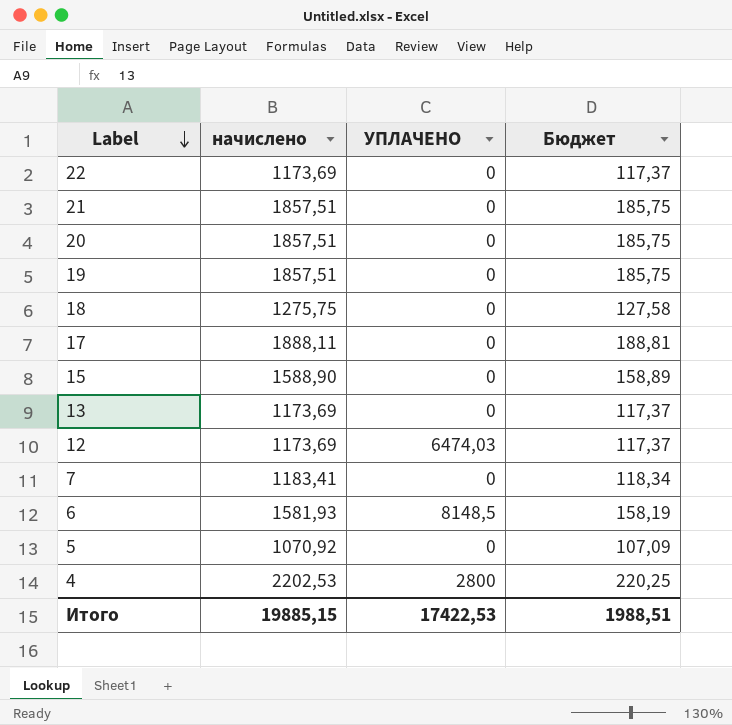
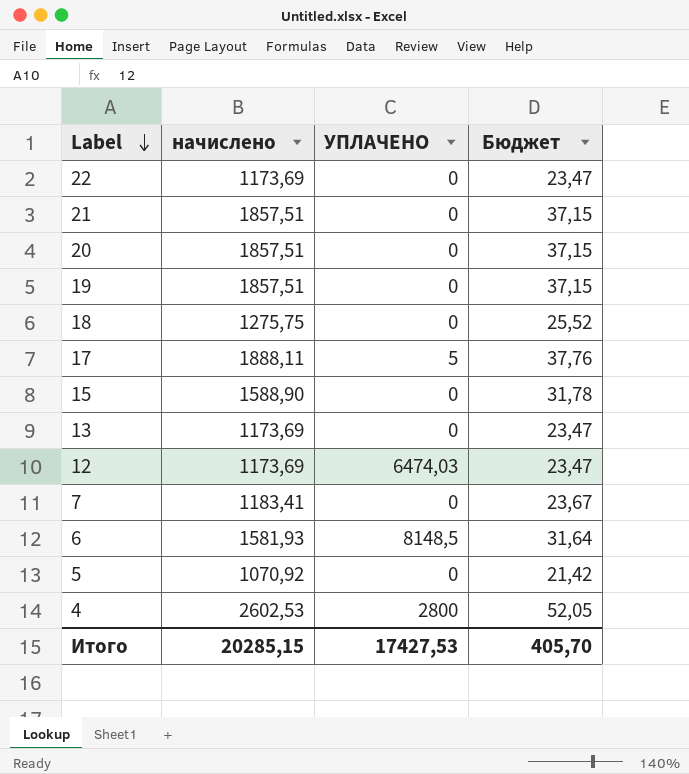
column Бюджет | formula: [начислено] * 0,1 -> [начислено] * 0,02
17 | УПЛАЧЕНО: 0 -> 5
4 | начислено: 2202,53 -> 2602,53
Итого | начислено: 19885,15 -> 20285,15
Итого | УПЛАЧЕНО: 17422,53 -> 17427,53
Итого | Бюджет: 1988,51 -> 405,70

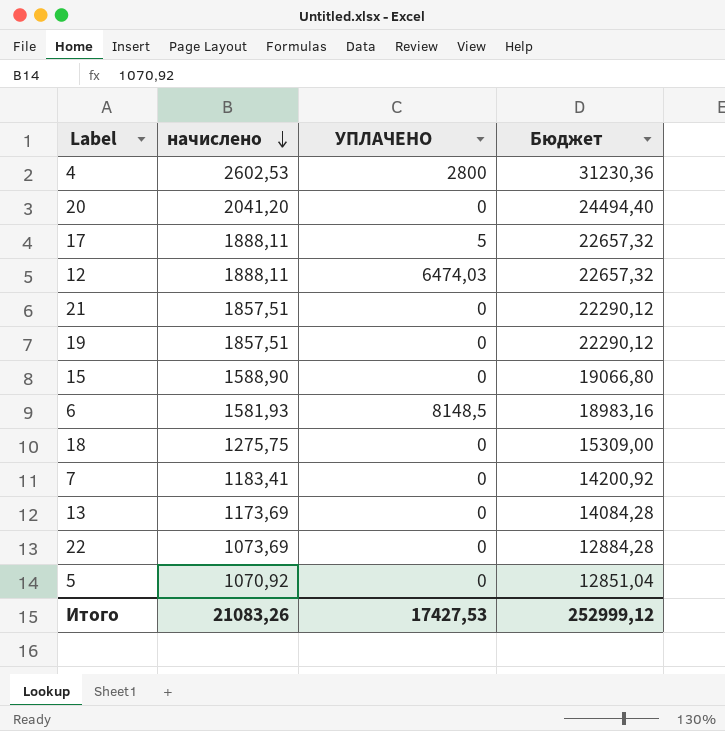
row order: Label descending -> начислено descending
column Бюджет | formula: [начислено] * 0,02 -> [начислено] * 12
20 | начислено: 1857,51 -> 2041,20
12 | начислено: 1173,69 -> 1888,11
22 | начислено: 1173,69 -> 1073,69
Итого | начислено: 20285,15 -> 21083,26
Итого | Бюджет: 405,70 -> 252999,12

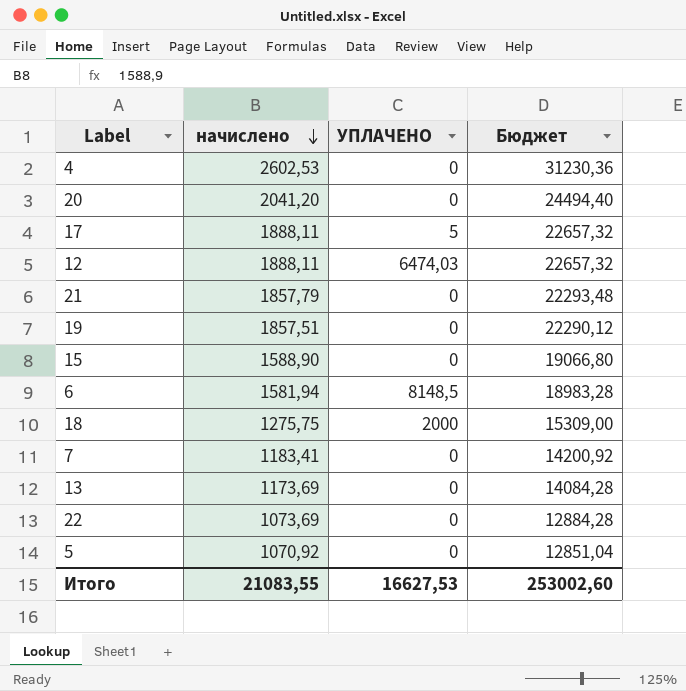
4 | УПЛАЧЕНО: 2800 -> 0
21 | начислено: 1857,51 -> 1857,79
21 | Бюджет: 22290,12 -> 22293,48
6 | начислено: 1581,93 -> 1581,94
6 | Бюджет: 18983,16 -> 18983,28
18 | УПЛАЧЕНО: 0 -> 2000
Итого | начислено: 21083,26 -> 21083,55
Итого | УПЛАЧЕНО: 17427,53 -> 16627,53
Итого | Бюджет: 252999,12 -> 253002,60

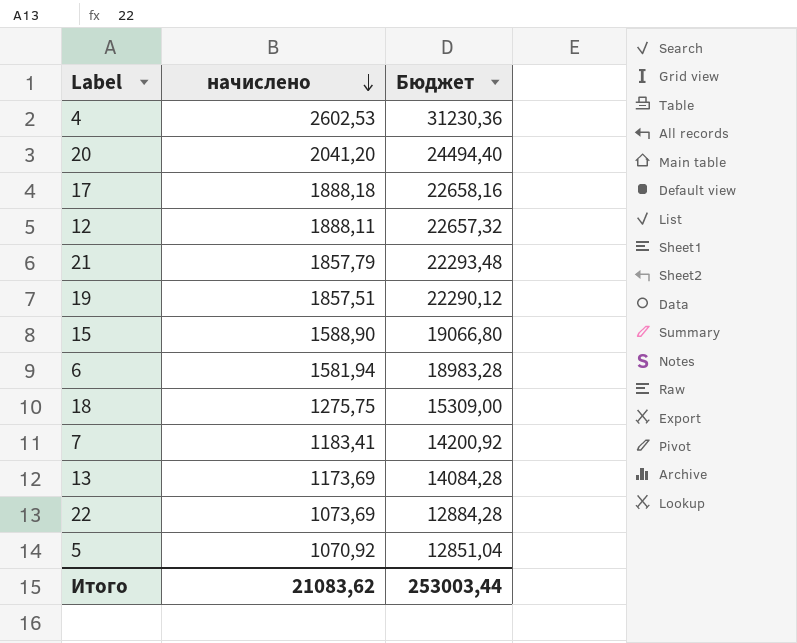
column УПЛАЧЕНО | position: 3 -> none
17 | начислено: 1888,11 -> 1888,18
17 | Бюджет: 22657,32 -> 22658,16
Итого | начислено: 21083,55 -> 21083,62
Итого | Бюджет: 253002,60 -> 253003,44

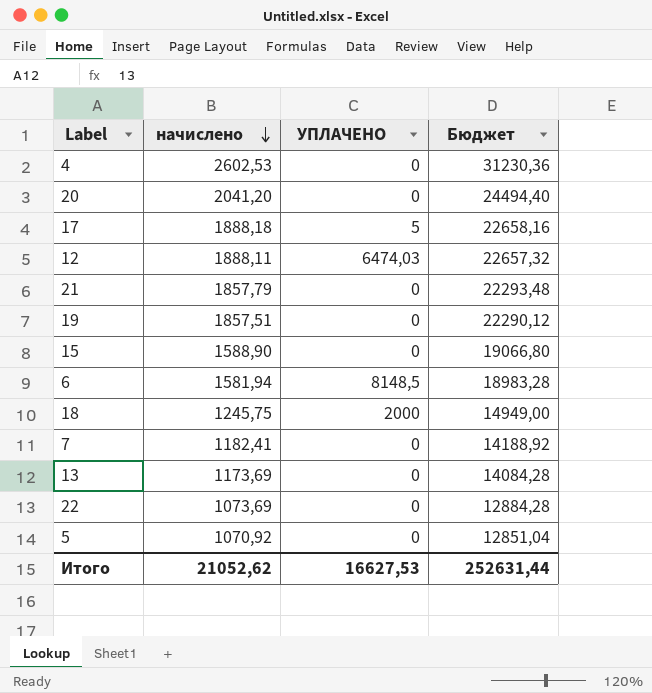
column УПЛАЧЕНО | position: none -> 3
18 | начислено: 1275,75 -> 1245,75
18 | Бюджет: 15309,00 -> 14949,00
7 | начислено: 1183,41 -> 1182,41
7 | Бюджет: 14200,92 -> 14188,92
Итого | начислено: 21083,62 -> 21052,62
Итого | Бюджет: 253003,44 -> 252631,44

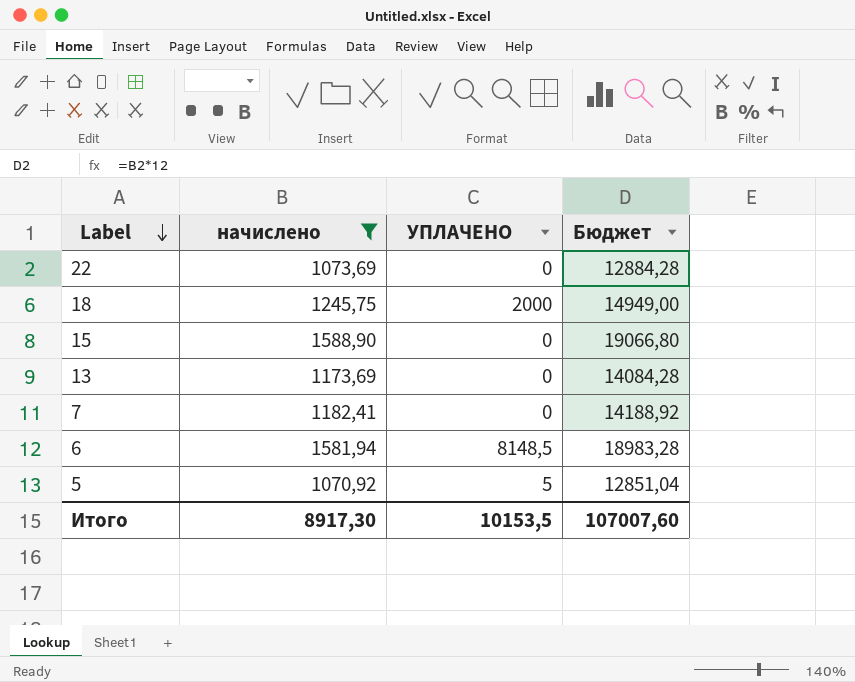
filter: none -> начислено <= 1588,90
row order: начислено descending -> Label descending
5 | УПЛАЧЕНО: 0 -> 5
Итого | начислено: 21052,62 -> 8917,30
Итого | УПЛАЧЕНО: 16627,53 -> 10153,5
Итого | Бюджет: 252631,44 -> 107007,60

